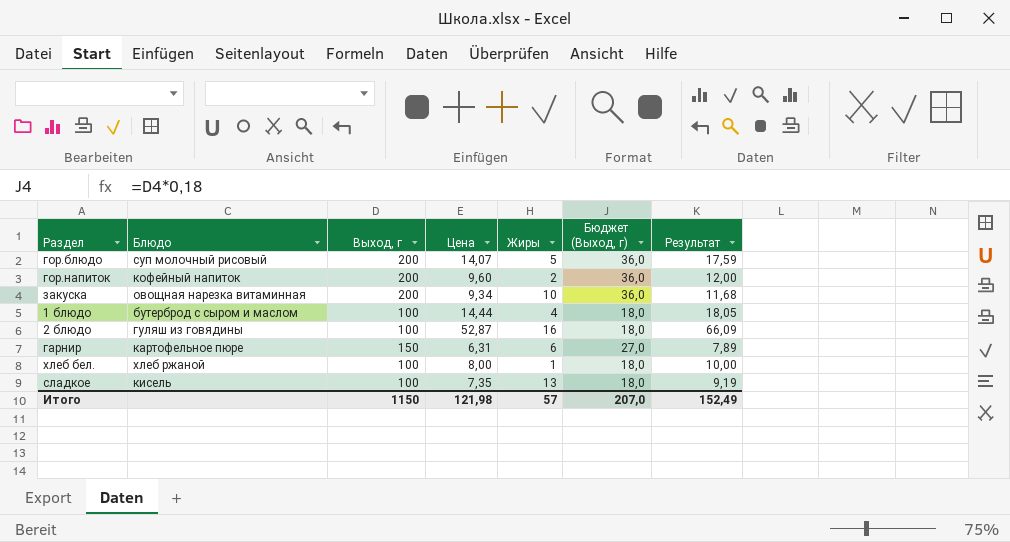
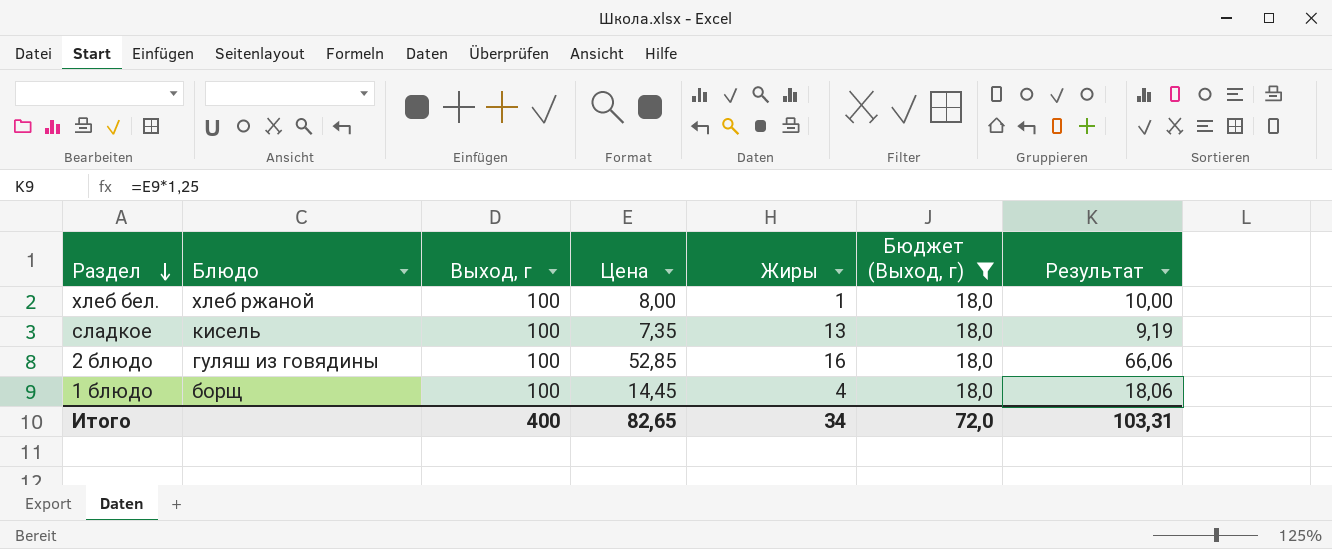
filter: none -> Бюджет (Выход, г) = 18,0
row order: none -> Раздел descending
2 блюдо | Цена: 52,87 -> 52,85
2 блюдо | Результат: 66,09 -> 66,06
1 блюдо | Блюдо: бутерброд с сыром и маслом -> борщ
1 блюдо | Цена: 14,44 -> 14,45
1 блюдо | Результат: 18,05 -> 18,06
Итого | Выход, г: 1150 -> 400
Итого | Цена: 121,98 -> 82,65
Итого | Жиры: 57 -> 34
Итого | Бюджет (Выход, г): 207,0 -> 72,0
Итого | Результат: 152,49 -> 103,31

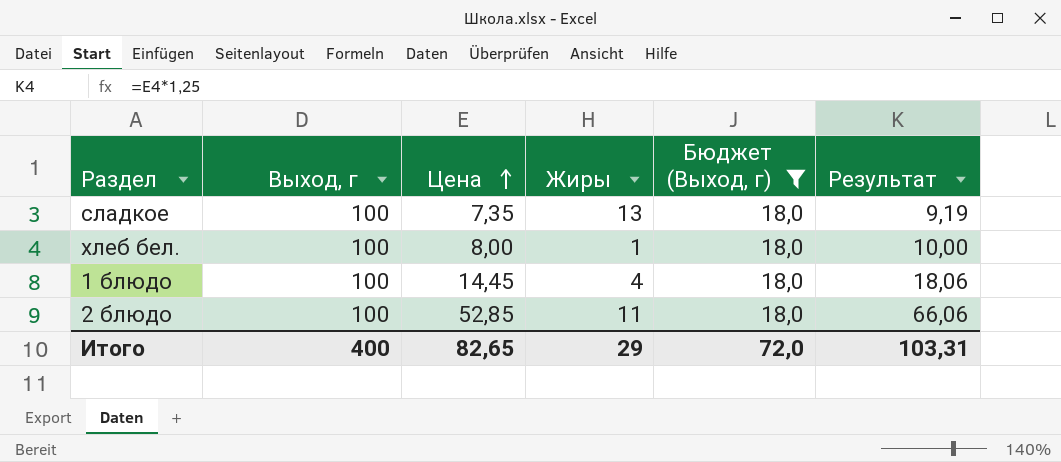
row order: Раздел descending -> Цена ascending
column Блюдо | position: 2 -> none
2 блюдо | Жиры: 16 -> 11
Итого | Жиры: 34 -> 29

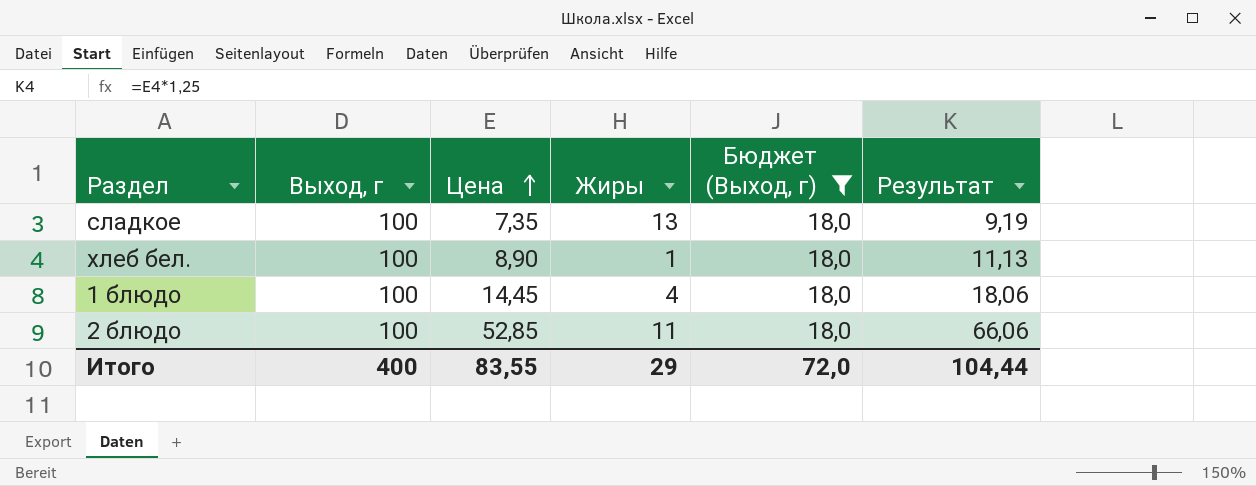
хлеб бел. | Цена: 8,00 -> 8,90
хлеб бел. | Результат: 10,00 -> 11,13
Итого | Цена: 82,65 -> 83,55
Итого | Результат: 103,31 -> 104,44

